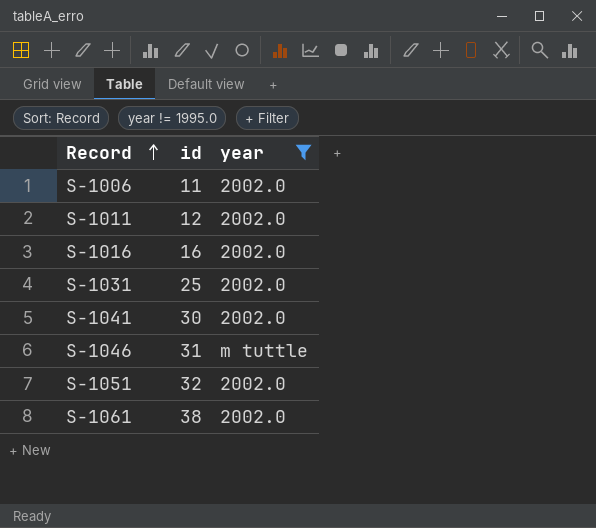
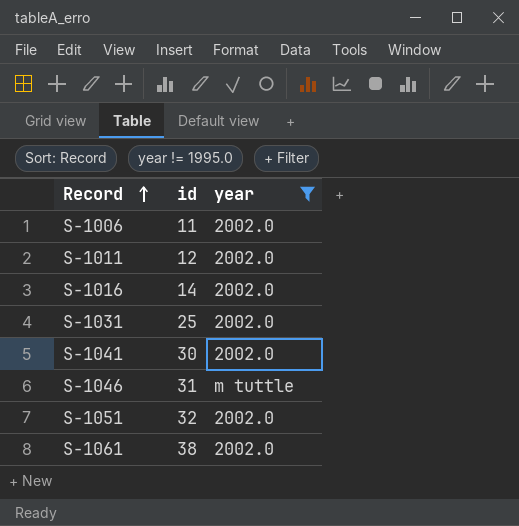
S-1016 | id: 16 -> 14

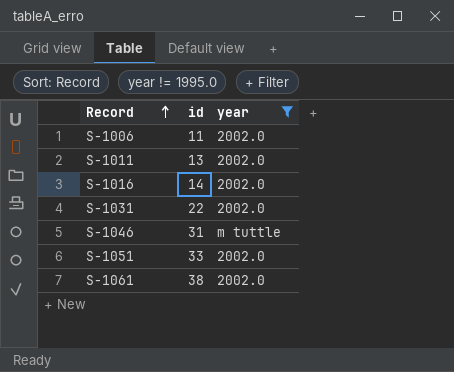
row S-1041: 30 | 2002.0 -> none
S-1011 | id: 12 -> 13
S-1031 | id: 25 -> 22
S-1051 | id: 32 -> 33

